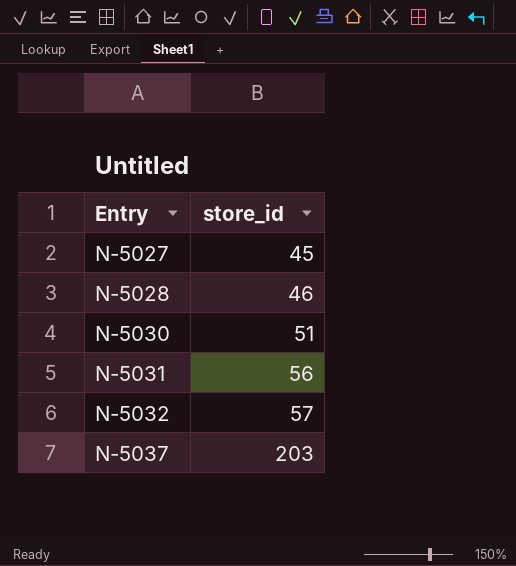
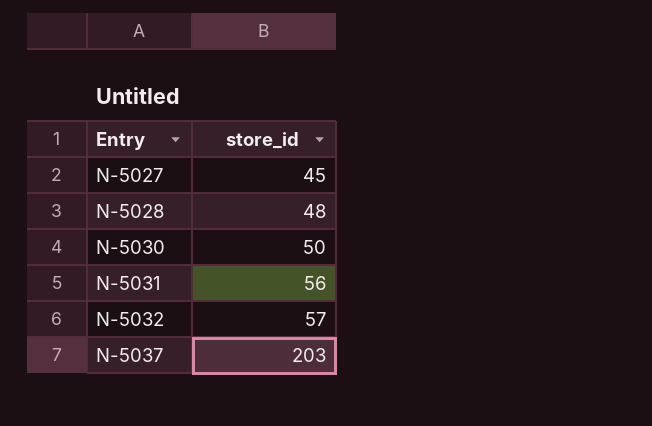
N-5028 | store_id: 46 -> 48
N-5030 | store_id: 51 -> 50

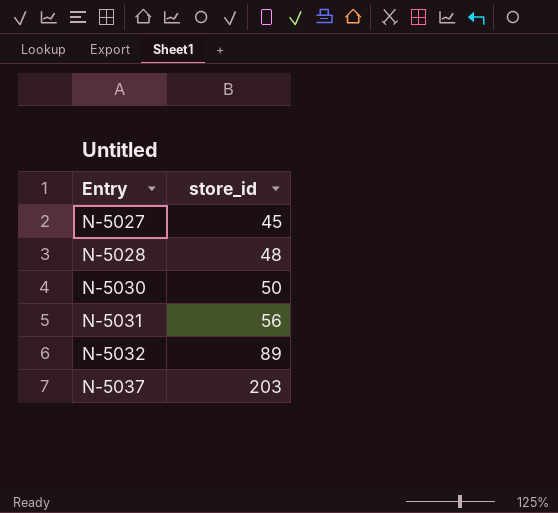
N-5032 | store_id: 57 -> 89

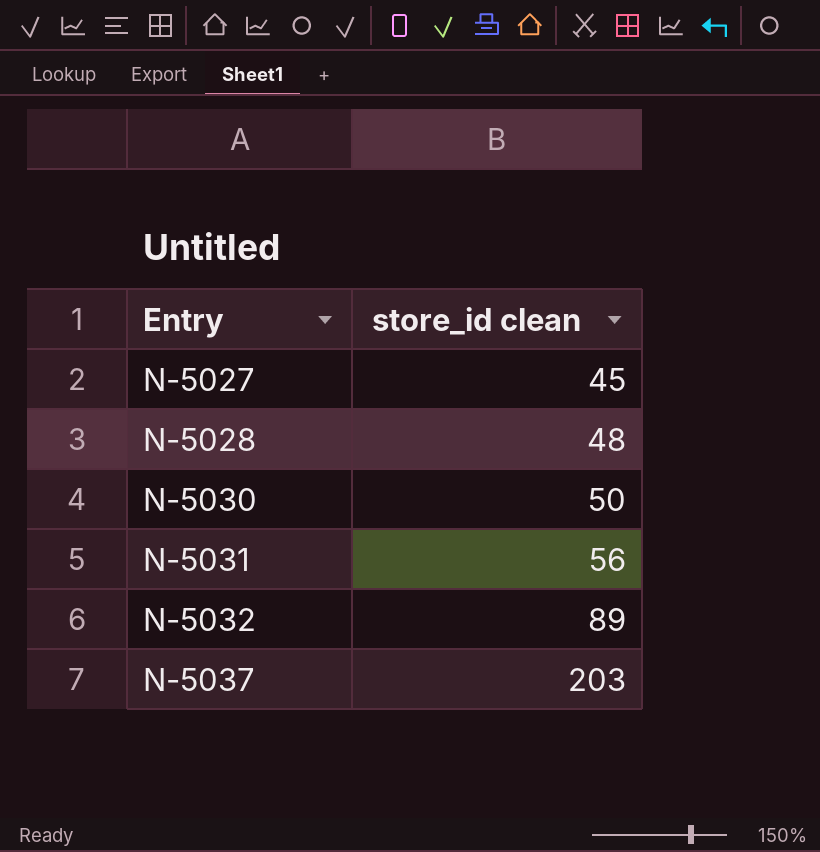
column name: store_id -> store_id clean

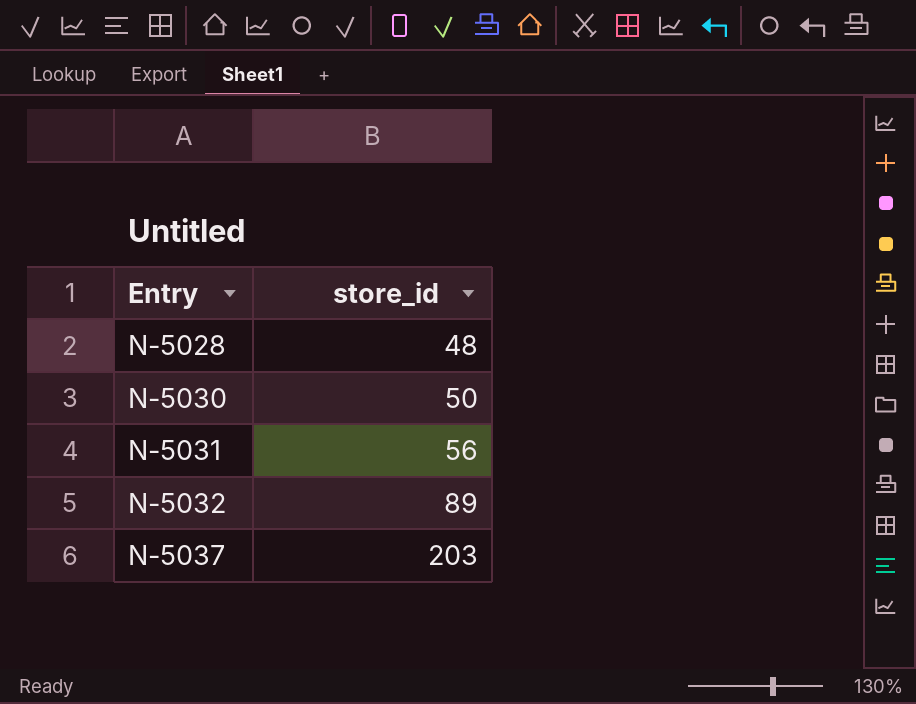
column name: store_id clean -> store_id
row N-5027: 45 -> none

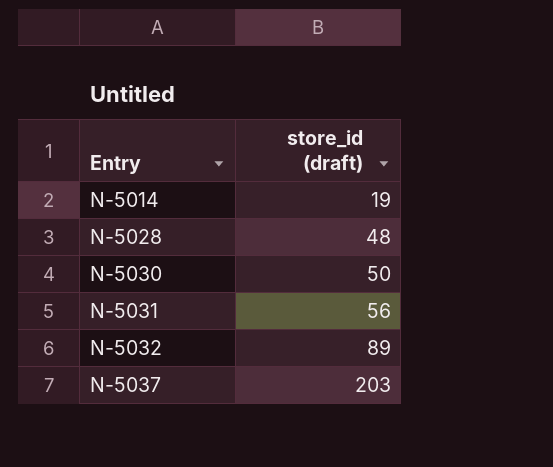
column name: store_id -> store_id (draft)
row N-5014: none -> 19

